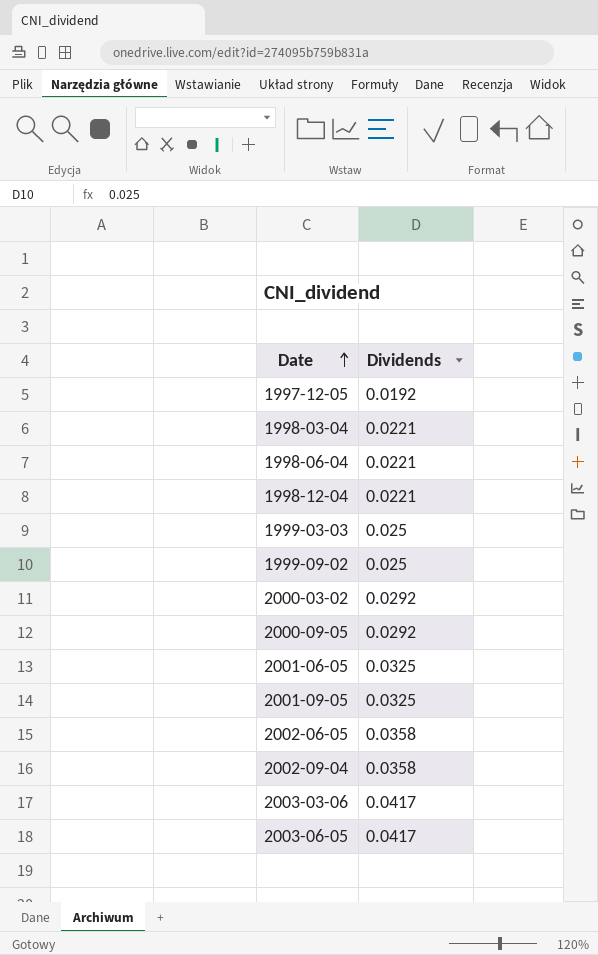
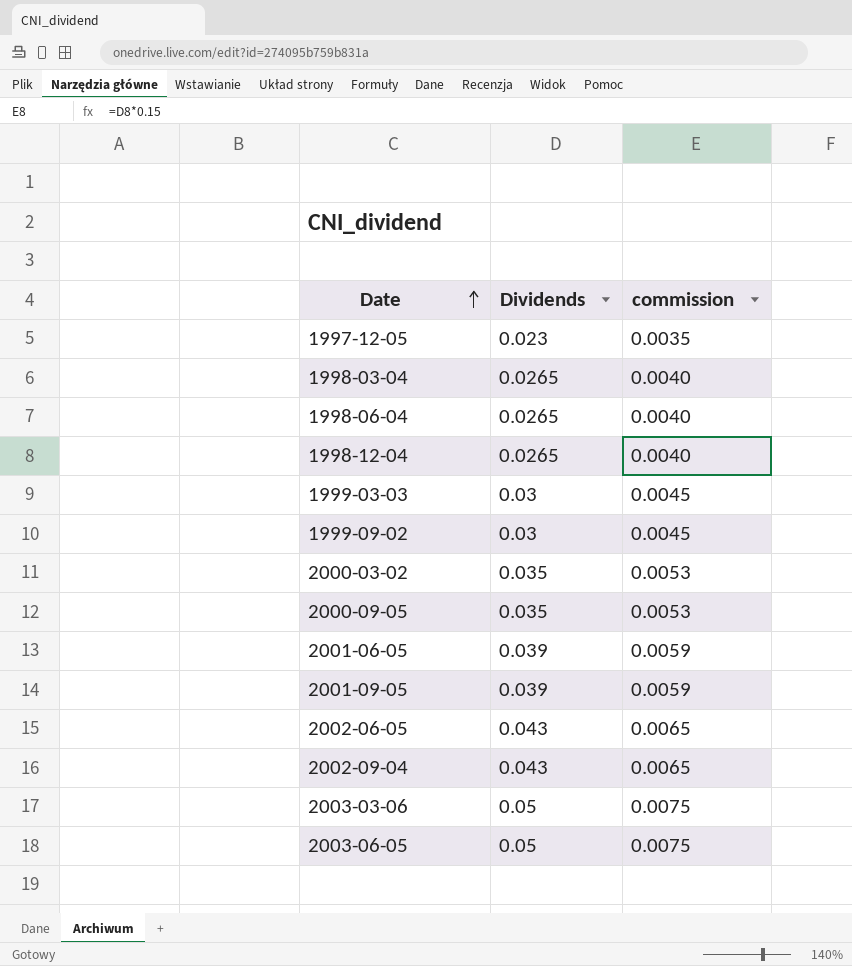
column commission | formula: none -> [Dividends] * 0.15
1997-12-05 | Dividends: 0.0192 -> 0.023
1998-03-04 | Dividends: 0.0221 -> 0.0265
1998-06-04 | Dividends: 0.0221 -> 0.0265
1998-12-04 | Dividends: 0.0221 -> 0.0265
1999-03-03 | Dividends: 0.025 -> 0.03
1999-09-02 | Dividends: 0.025 -> 0.03
2000-03-02 | Dividends: 0.0292 -> 0.035
2000-09-05 | Dividends: 0.0292 -> 0.035
2001-06-05 | Dividends: 0.0325 -> 0.039
2001-09-05 | Dividends: 0.0325 -> 0.039
2002-06-05 | Dividends: 0.0358 -> 0.043
2002-09-04 | Dividends: 0.0358 -> 0.043
2003-03-06 | Dividends: 0.0417 -> 0.05
2003-06-05 | Dividends: 0.0417 -> 0.05

